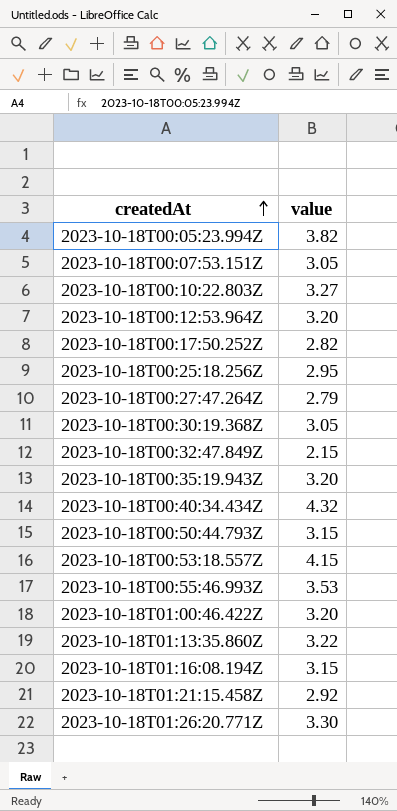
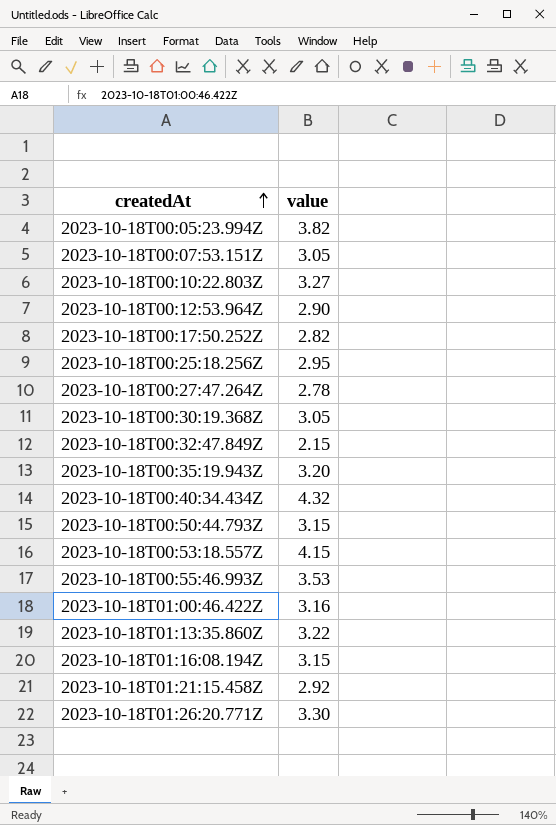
2023-10-18T00:12:53.964Z | value: 3.20 -> 2.90
2023-10-18T00:27:47.264Z | value: 2.79 -> 2.78
2023-10-18T01:00:46.422Z | value: 3.20 -> 3.16

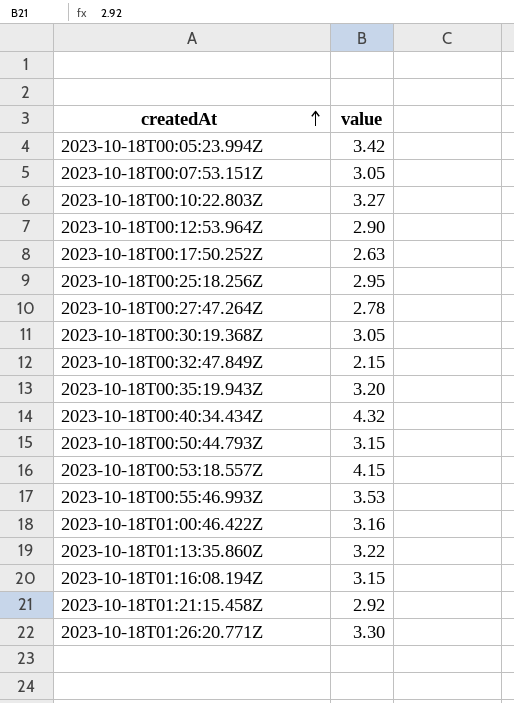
2023-10-18T00:05:23.994Z | value: 3.82 -> 3.42
2023-10-18T00:17:50.252Z | value: 2.82 -> 2.63

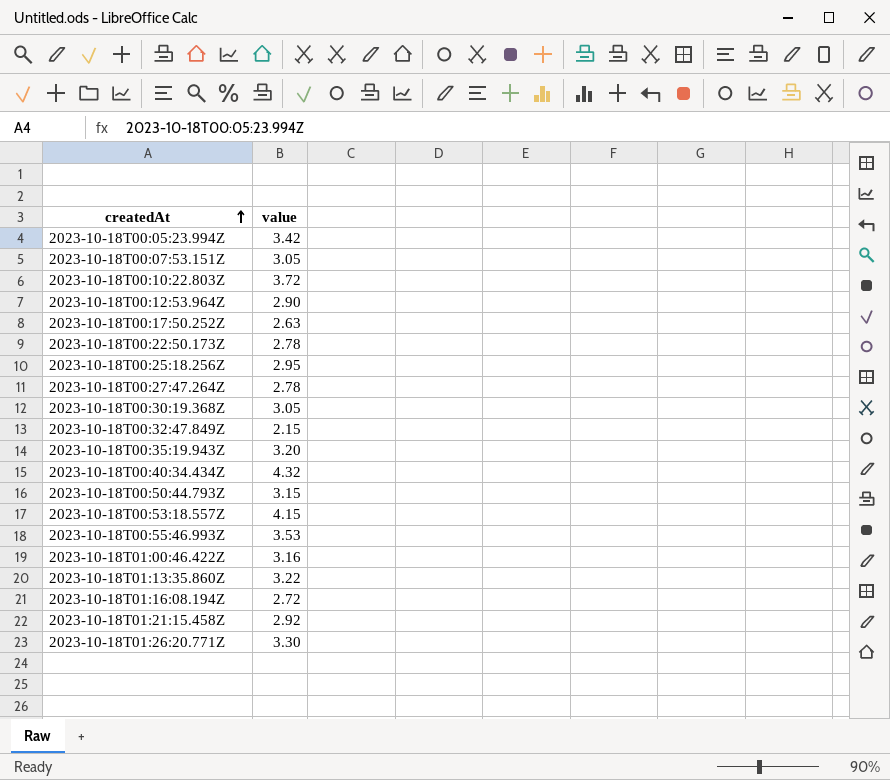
2023-10-18T00:10:22.803Z | value: 3.27 -> 3.72
row 2023-10-18T00:22:50.173Z: none -> 2.78
2023-10-18T01:16:08.194Z | value: 3.15 -> 2.72

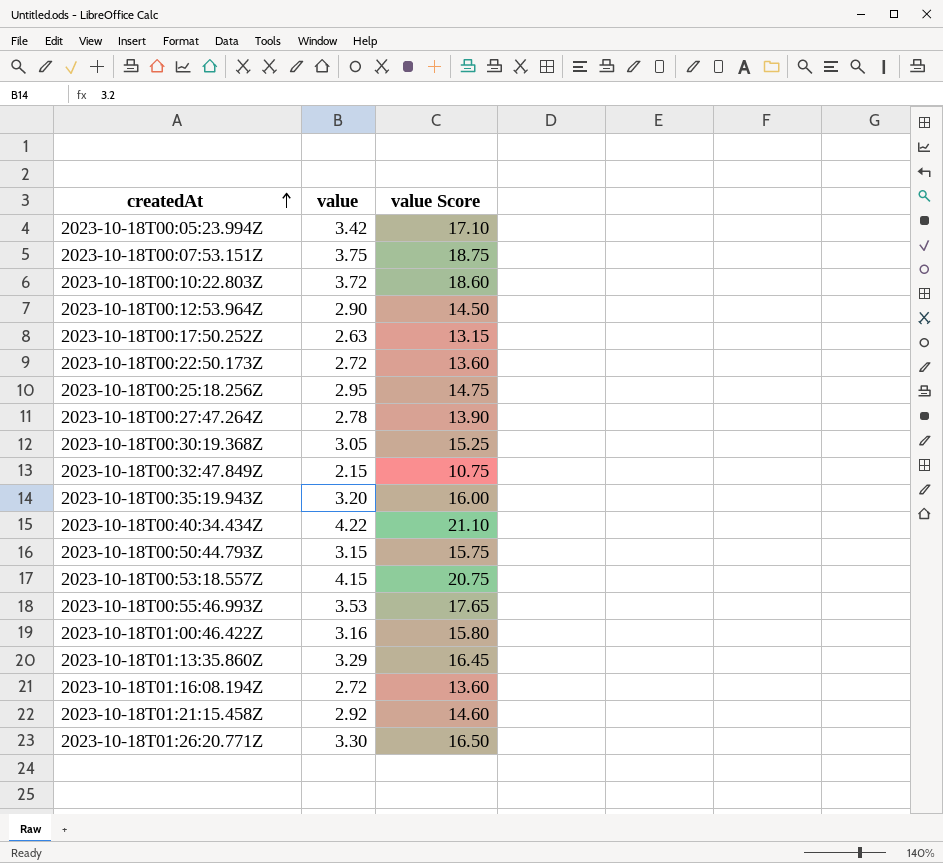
column value Score | formula: none -> [value] * 5
2023-10-18T00:07:53.151Z | value: 3.05 -> 3.75
2023-10-18T00:22:50.173Z | value: 2.78 -> 2.72
2023-10-18T00:40:34.434Z | value: 4.32 -> 4.22
2023-10-18T01:13:35.860Z | value: 3.22 -> 3.29

